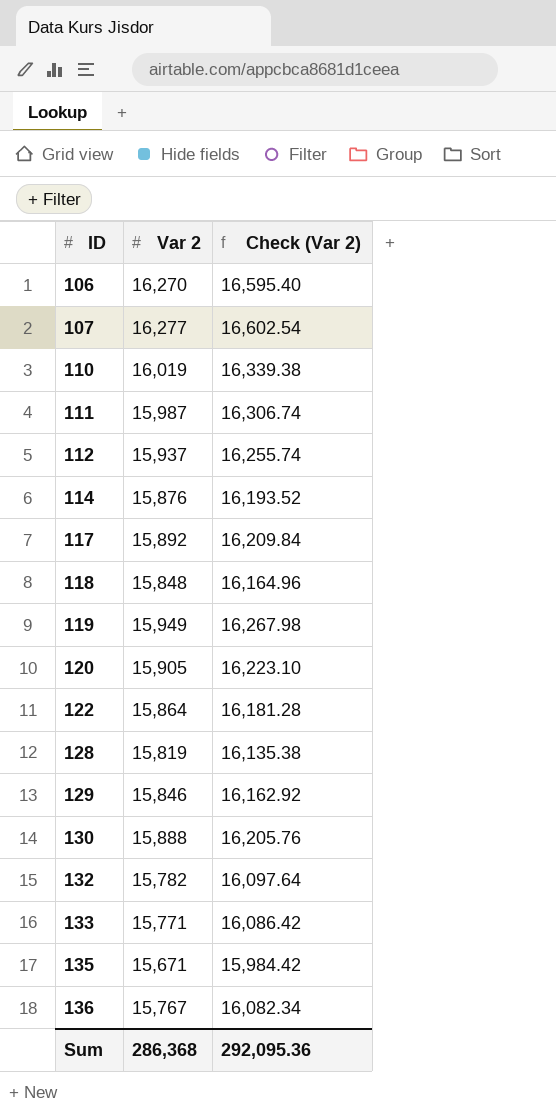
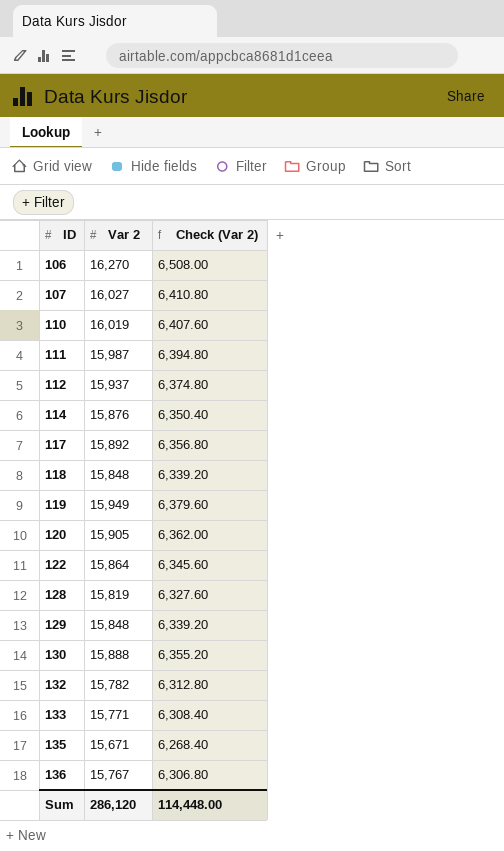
column Check (Var 2) | formula: [Var 2] * 1.02 -> [Var 2] * 0.4
107 | Var 2: 16,277 -> 16,027
129 | Var 2: 15,846 -> 15,848
Sum | Var 2: 286,368 -> 286,120
Sum | Check (Var 2): 292,095.36 -> 114,448.00

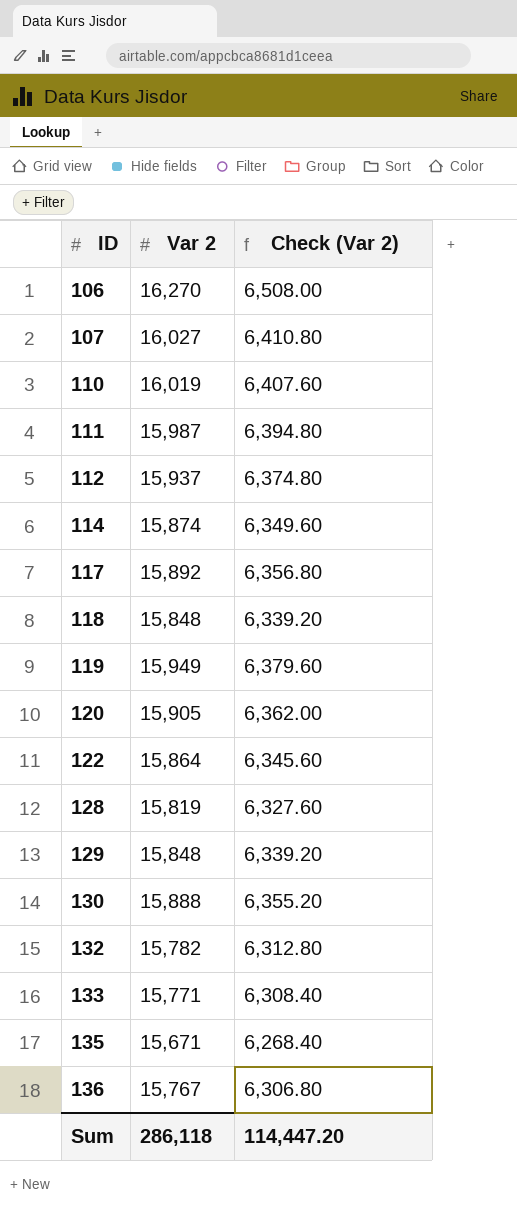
114 | Var 2: 15,876 -> 15,874
114 | Check (Var 2): 6,350.40 -> 6,349.60
Sum | Var 2: 286,120 -> 286,118
Sum | Check (Var 2): 114,448.00 -> 114,447.20

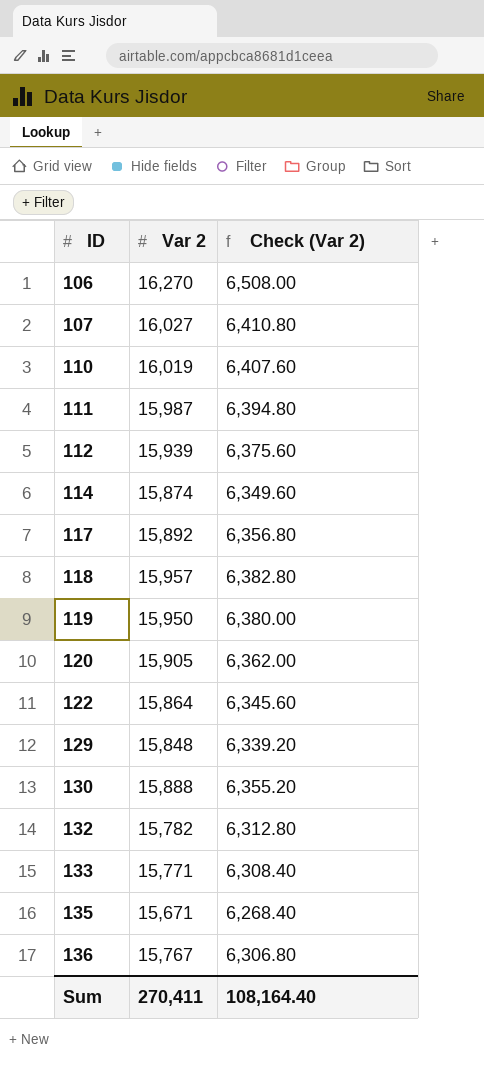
row 128: 15,819 | 6,327.60 -> none
112 | Var 2: 15,937 -> 15,939
112 | Check (Var 2): 6,374.80 -> 6,375.60
118 | Var 2: 15,848 -> 15,957
118 | Check (Var 2): 6,339.20 -> 6,382.80
119 | Var 2: 15,949 -> 15,950
119 | Check (Var 2): 6,379.60 -> 6,380.00
Sum | Var 2: 286,118 -> 270,411
Sum | Check (Var 2): 114,447.20 -> 108,164.40

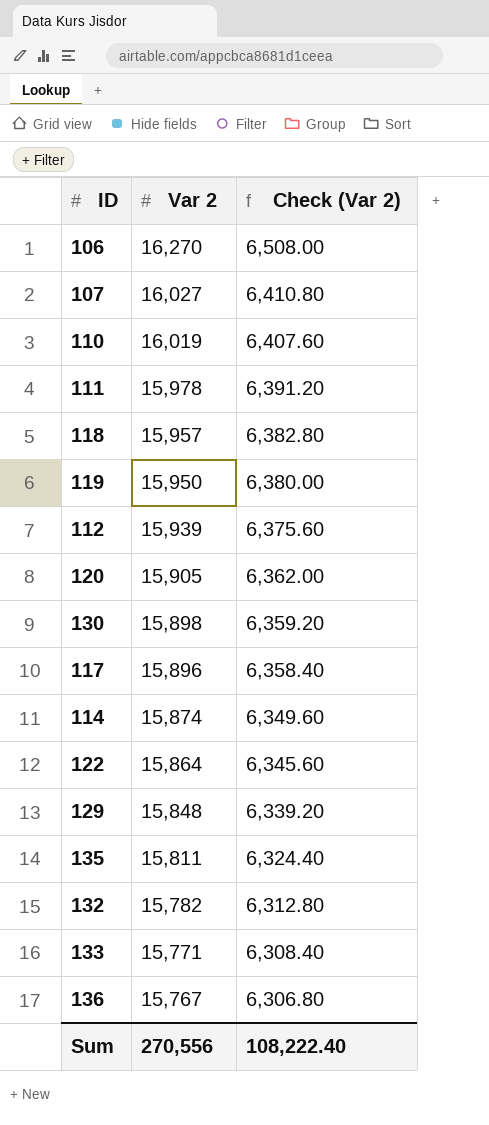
row order: ID ascending -> Var 2 descending
111 | Var 2: 15,987 -> 15,978
111 | Check (Var 2): 6,394.80 -> 6,391.20
130 | Var 2: 15,888 -> 15,898
130 | Check (Var 2): 6,355.20 -> 6,359.20
117 | Var 2: 15,892 -> 15,896
117 | Check (Var 2): 6,356.80 -> 6,358.40
135 | Var 2: 15,671 -> 15,811
135 | Check (Var 2): 6,268.40 -> 6,324.40
Sum | Var 2: 270,411 -> 270,556
Sum | Check (Var 2): 108,164.40 -> 108,222.40

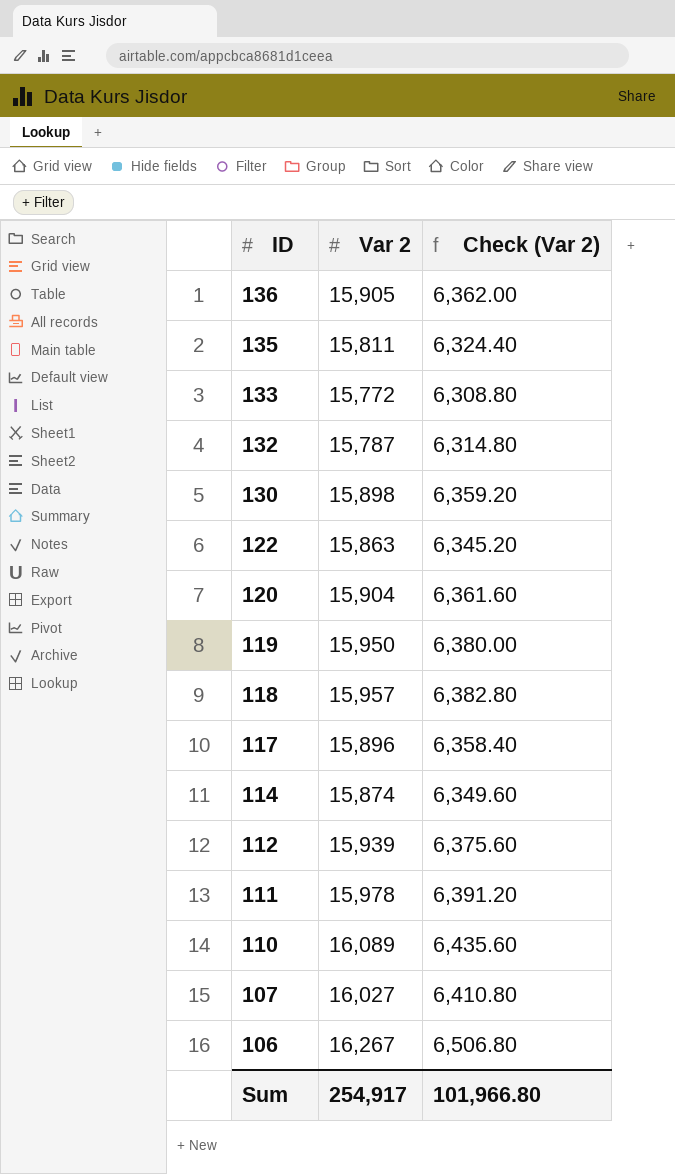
row order: Var 2 descending -> ID descending
row 129: 15,848 | 6,339.20 -> none
136 | Var 2: 15,767 -> 15,905
136 | Check (Var 2): 6,306.80 -> 6,362.00
133 | Var 2: 15,771 -> 15,772
133 | Check (Var 2): 6,308.40 -> 6,308.80
132 | Var 2: 15,782 -> 15,787
132 | Check (Var 2): 6,312.80 -> 6,314.80
122 | Var 2: 15,864 -> 15,863
122 | Check (Var 2): 6,345.60 -> 6,345.20
120 | Var 2: 15,905 -> 15,904
120 | Check (Var 2): 6,362.00 -> 6,361.60
110 | Var 2: 16,019 -> 16,089
110 | Check (Var 2): 6,407.60 -> 6,435.60
106 | Var 2: 16,270 -> 16,267
106 | Check (Var 2): 6,508.00 -> 6,506.80
Sum | Var 2: 270,556 -> 254,917
Sum | Check (Var 2): 108,222.40 -> 101,966.80

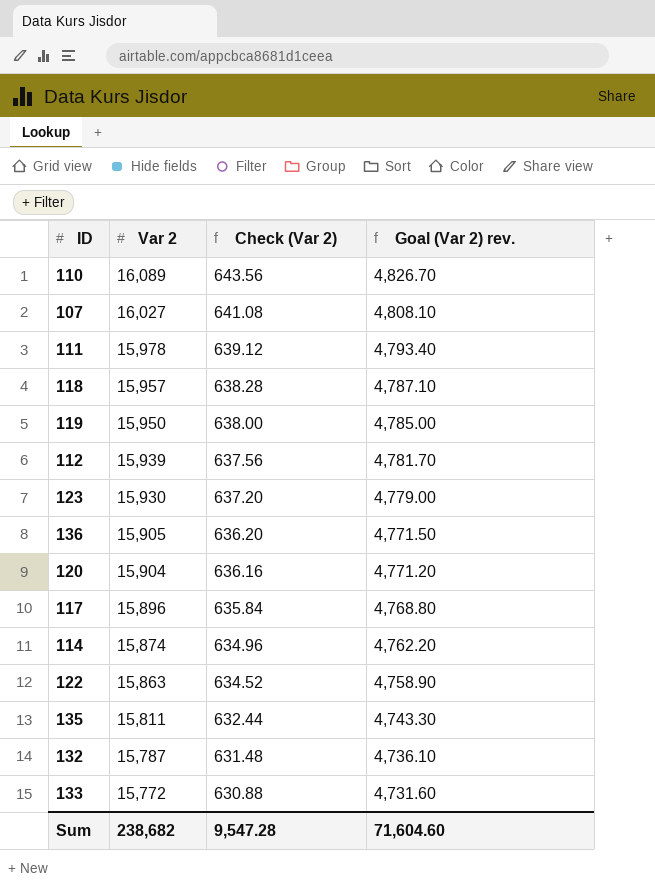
row order: ID descending -> Var 2 descending
column Check (Var 2) | formula: [Var 2] * 0.4 -> [Var 2] * 0.04
column Goal (Var 2) rev. | formula: none -> [Var 2] * 0.3
row 130: 15,898 | 6,359.20 -> none
row 106: 16,267 | 6,506.80 -> none
row 123: none -> 15,930 | 637.20 | 4,779.00
Sum | Var 2: 254,917 -> 238,682
Sum | Check (Var 2): 101,966.80 -> 9,547.28

